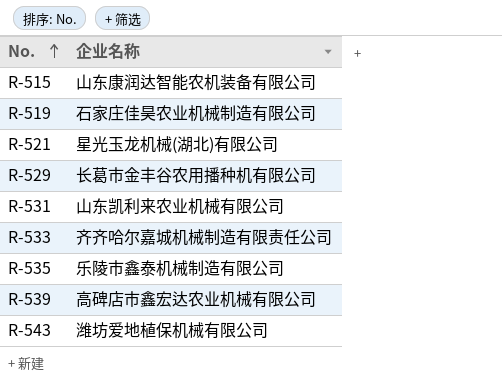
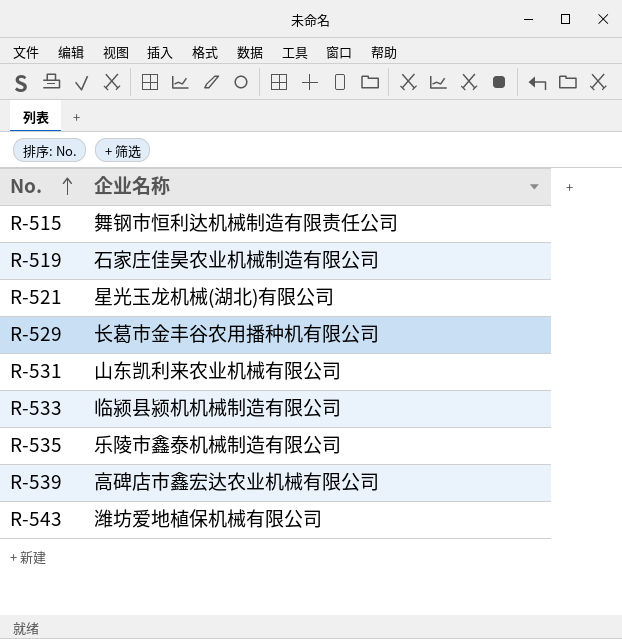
R-515 | 企业名称: 山东康润达智能农机装备有限公司 -> 舞钢市恒利达机械制造有限责任公司
R-533 | 企业名称: 齐齐哈尔嘉城机械制造有限责任公司 -> 临颍县颍机机械制造有限公司

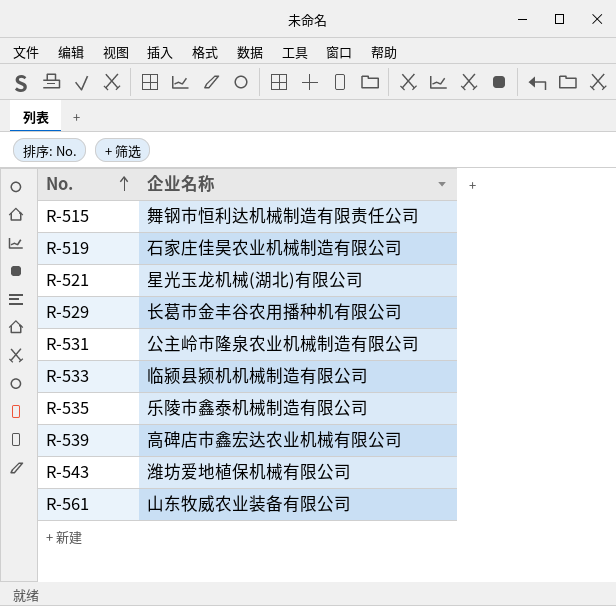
R-531 | 企业名称: 山东凯利来农业机械有限公司 -> 公主岭市隆泉农业机械制造有限公司
row R-561: none -> 山东牧威农业装备有限公司

